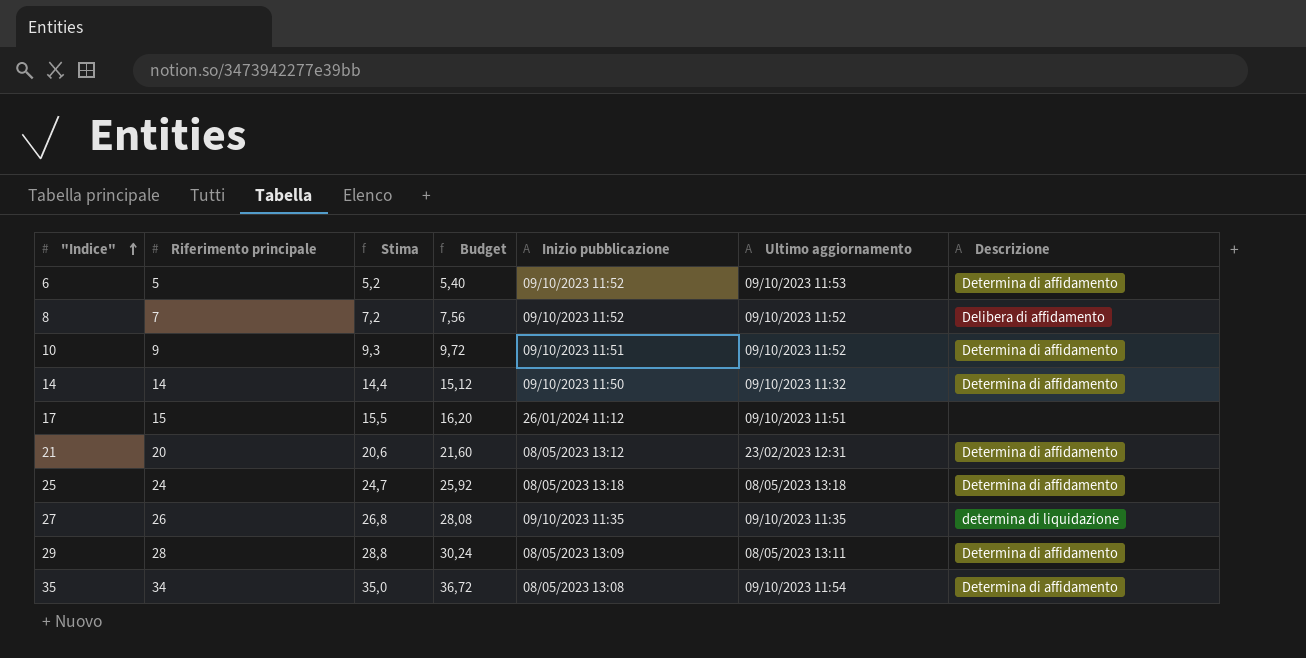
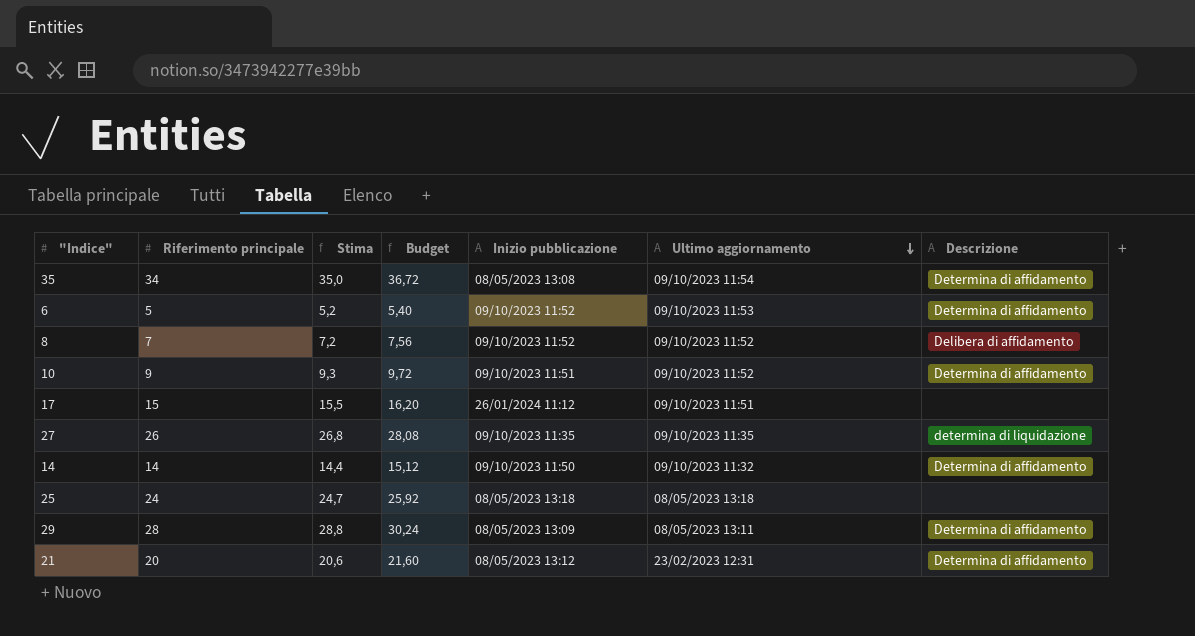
row order: "Indice" ascending -> Ultimo aggiornamento descending
25 | Descrizione: Determina di affidamento -> none

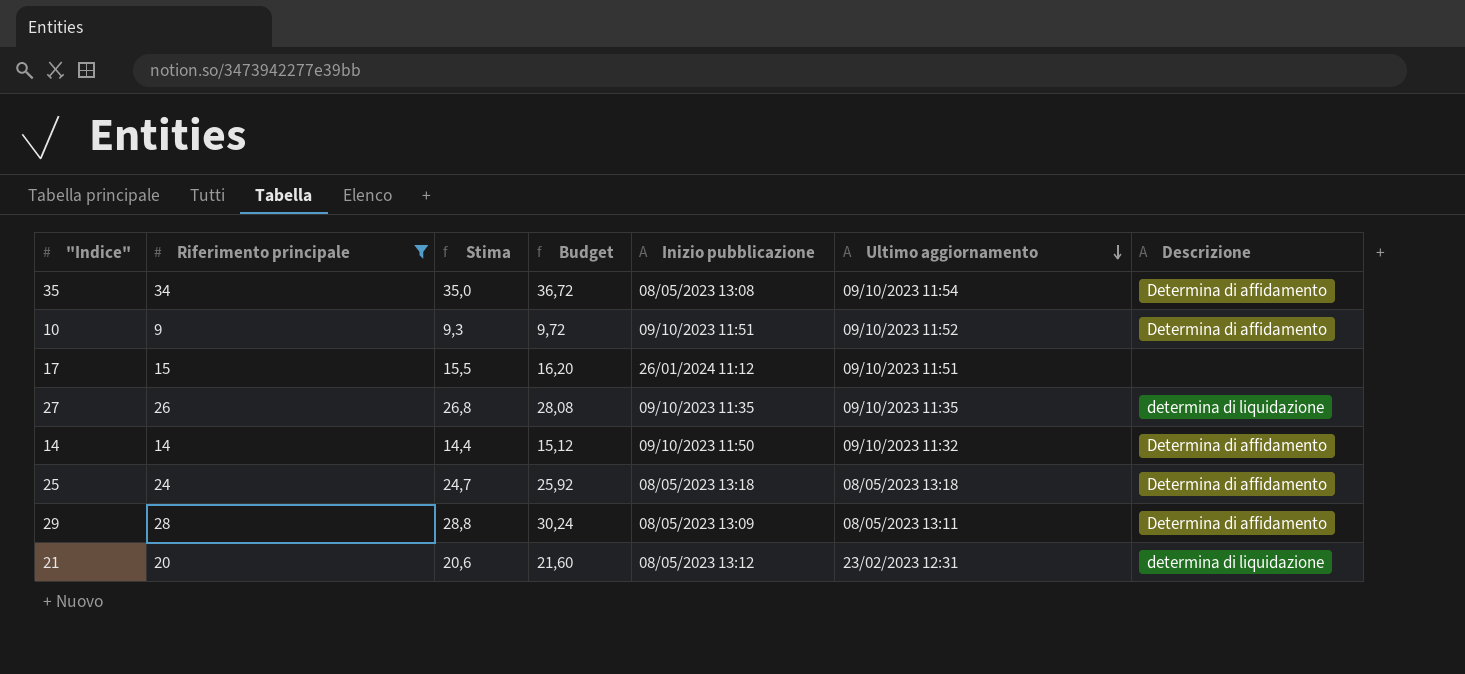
filter: none -> Riferimento principale >= 9
25 | Descrizione: none -> Determina di affidamento
21 | Descrizione: Determina di affidamento -> determina di liquidazione

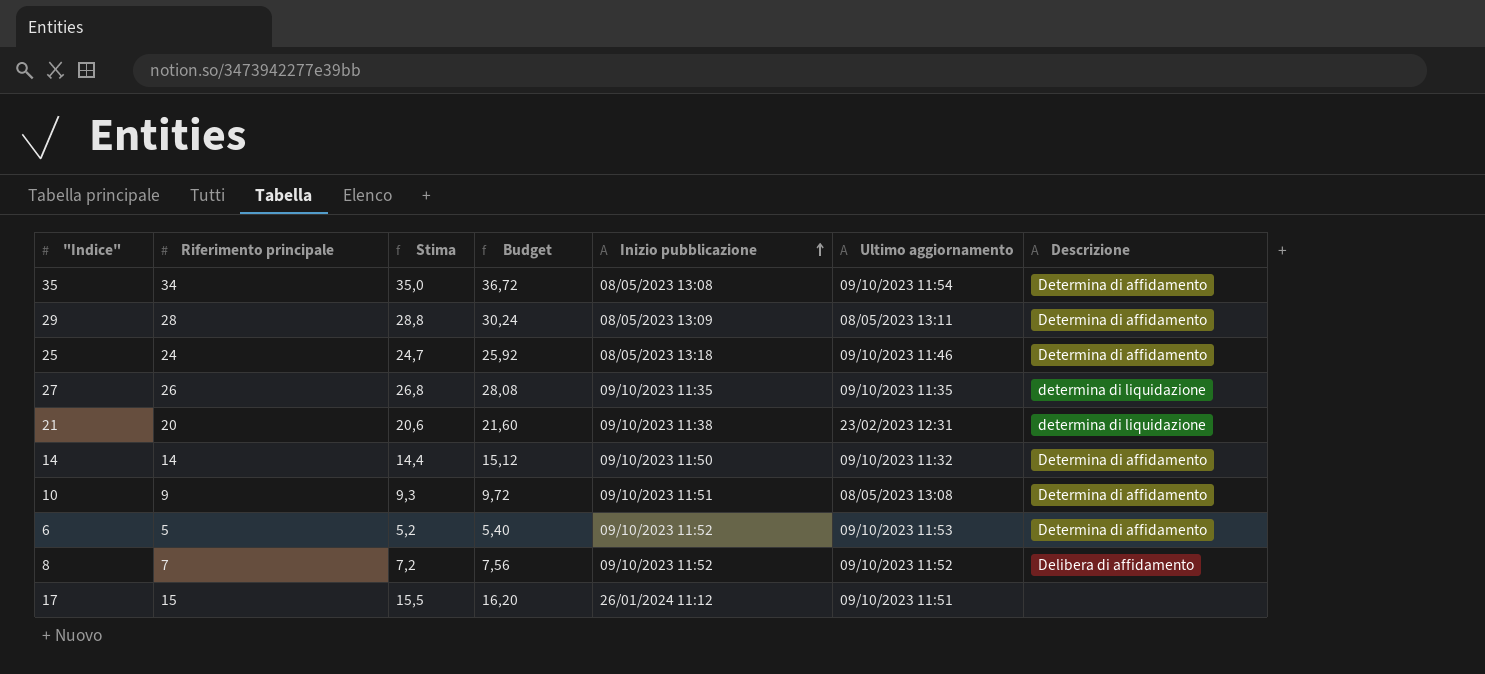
filter: Riferimento principale >= 9 -> none
row order: Ultimo aggiornamento descending -> Inizio pubblicazione ascending
25 | Ultimo aggiornamento: 08/05/2023 13:18 -> 09/10/2023 11:46
21 | Inizio pubblicazione: 08/05/2023 13:12 -> 09/10/2023 11:38
10 | Ultimo aggiornamento: 09/10/2023 11:52 -> 08/05/2023 13:08

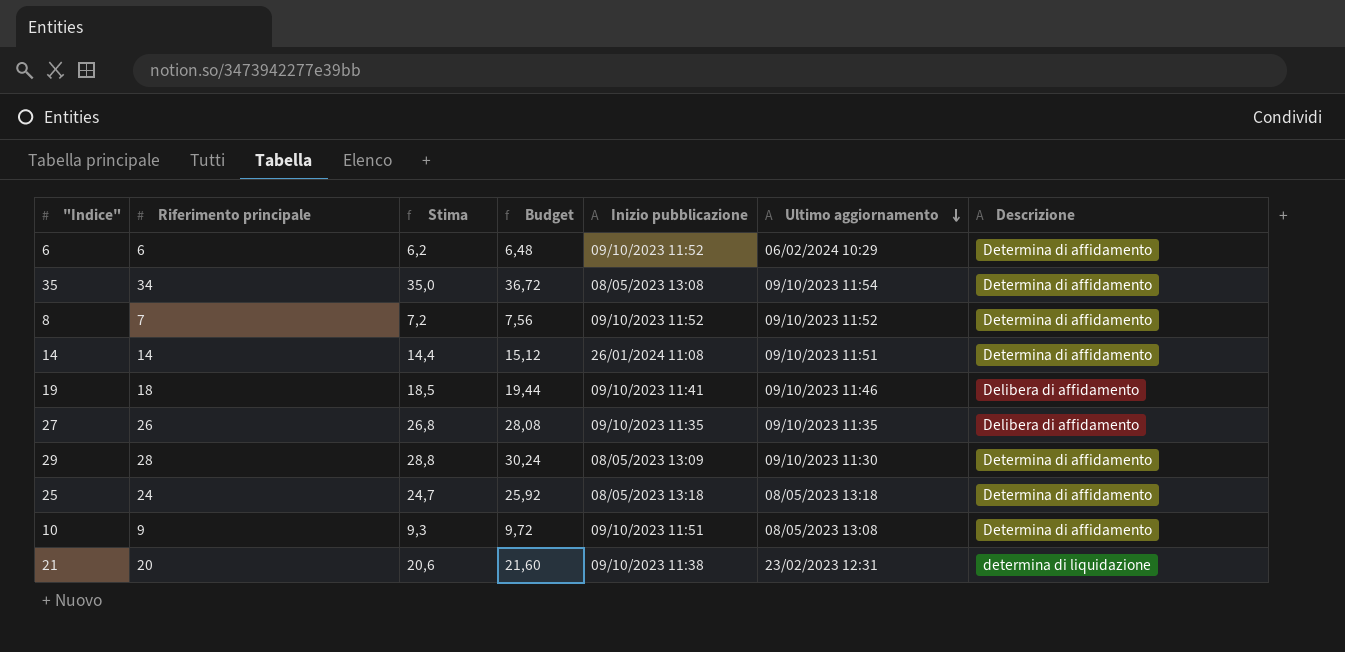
row order: Inizio pubblicazione ascending -> Ultimo aggiornamento descending
row 17: 15 | 15,5 | 16,20 | 26/01/2024 11:12 | 09/10/2023 11:51 | none -> none
6 | Riferimento principale: 5 -> 6
6 | Stima: 5,2 -> 6,2
6 | Budget: 5,40 -> 6,48
6 | Ultimo aggiornamento: 09/10/2023 11:53 -> 06/02/2024 10:29
8 | Descrizione: Delibera di affidamento -> Determina di affidamento
14 | Inizio pubblicazione: 09/10/2023 11:50 -> 26/01/2024 11:08
14 | Ultimo aggiornamento: 09/10/2023 11:32 -> 09/10/2023 11:51
row 19: none -> 18 | 18,5 | 19,44 | 09/10/2023 11:41 | 09/10/2023 11:46 | Delibera di affidamento
27 | Descrizione: determina di liquidazione -> Delibera di affidamento
29 | Ultimo aggiornamento: 08/05/2023 13:11 -> 09/10/2023 11:30
25 | Ultimo aggiornamento: 09/10/2023 11:46 -> 08/05/2023 13:18

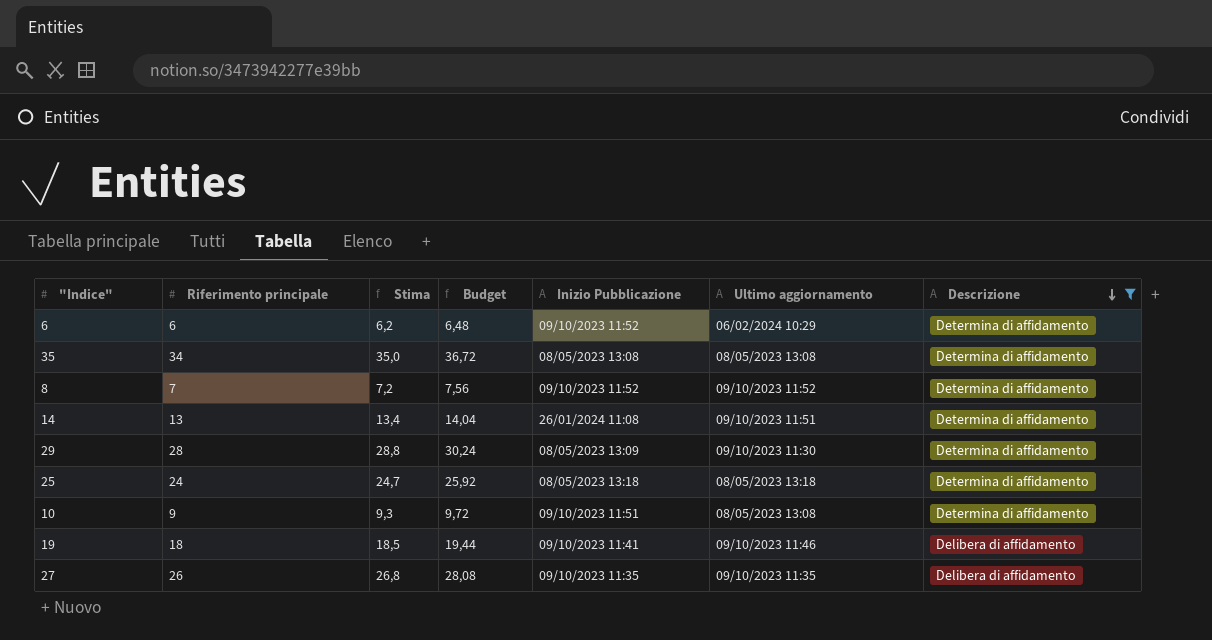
filter: none -> Descrizione != determina di liquidazione
row order: Ultimo aggiornamento descending -> Descrizione descending
column name: Inizio pubblicazione -> Inizio Pubblicazione
35 | Ultimo aggiornamento: 09/10/2023 11:54 -> 08/05/2023 13:08
14 | Riferimento principale: 14 -> 13
14 | Stima: 14,4 -> 13,4
14 | Budget: 15,12 -> 14,04

